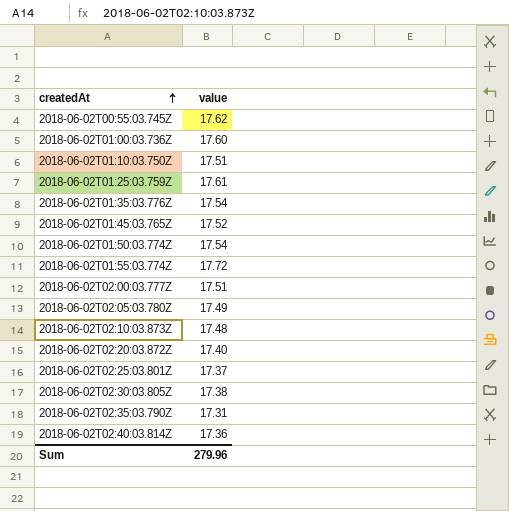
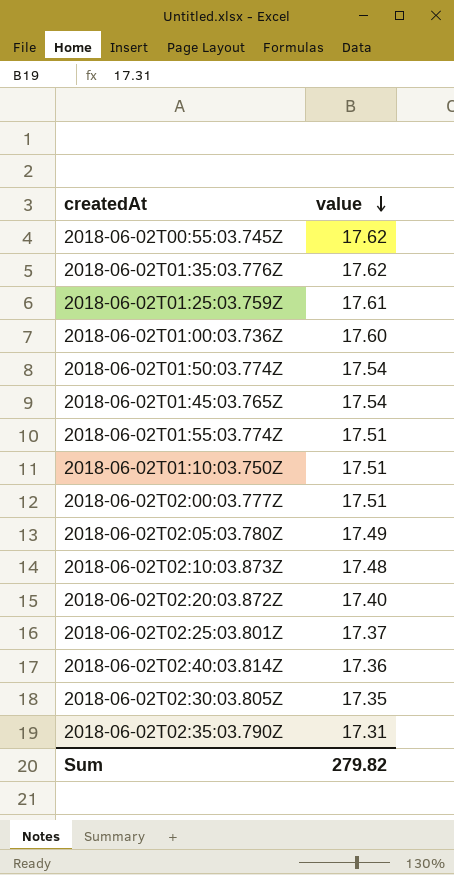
row order: createdAt ascending -> value descending
2018-06-02T01:35:03.776Z | value: 17.54 -> 17.62
2018-06-02T01:45:03.765Z | value: 17.52 -> 17.54
2018-06-02T01:55:03.774Z | value: 17.72 -> 17.51
2018-06-02T02:30:03.805Z | value: 17.38 -> 17.35
Sum | value: 279.96 -> 279.82

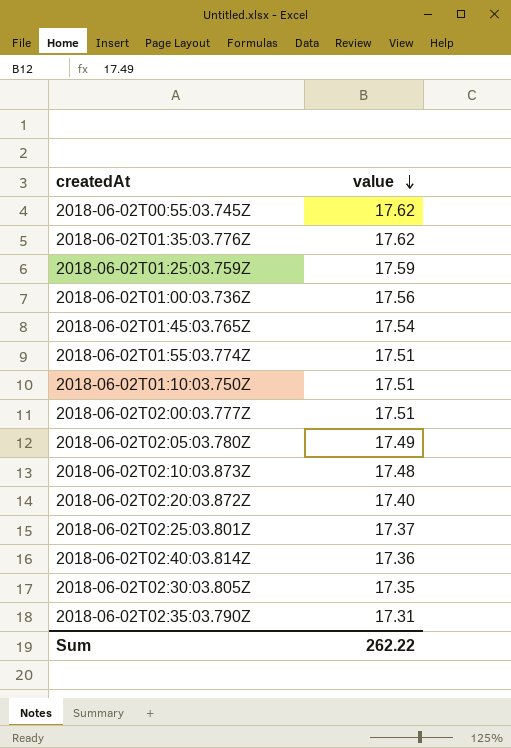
row 2018-06-02T01:50:03.774Z: 17.54 -> none
2018-06-02T01:25:03.759Z | value: 17.61 -> 17.59
2018-06-02T01:00:03.736Z | value: 17.60 -> 17.56
Sum | value: 279.82 -> 262.22

